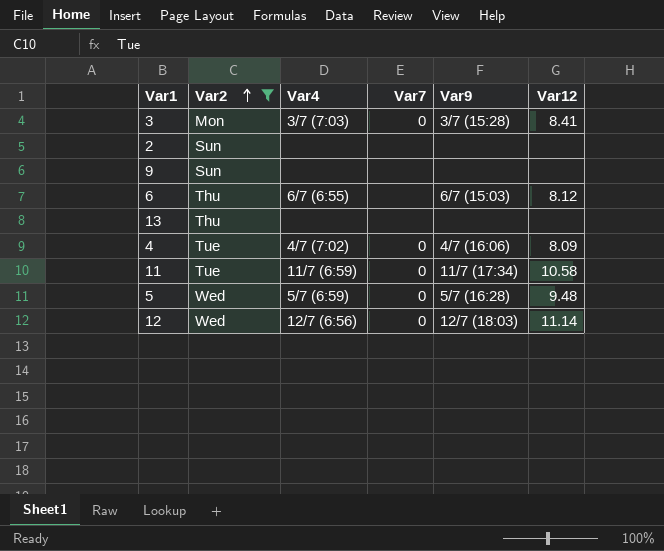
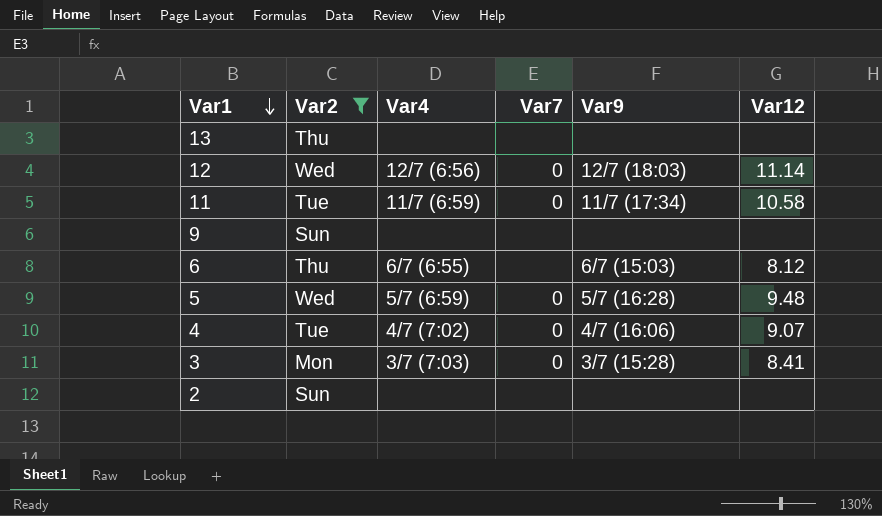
row order: Var2 ascending -> Var1 descending
4 | Var12: 8.09 -> 9.07

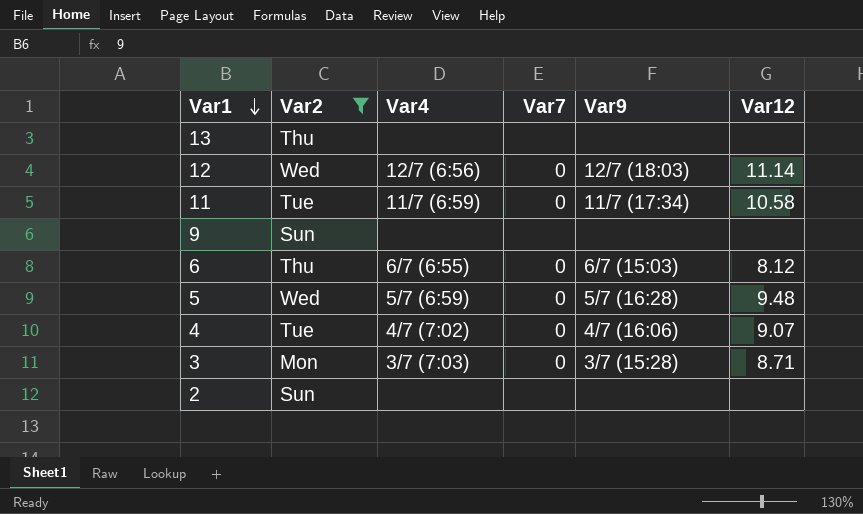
6 | Var7: none -> 0
3 | Var12: 8.41 -> 8.71

